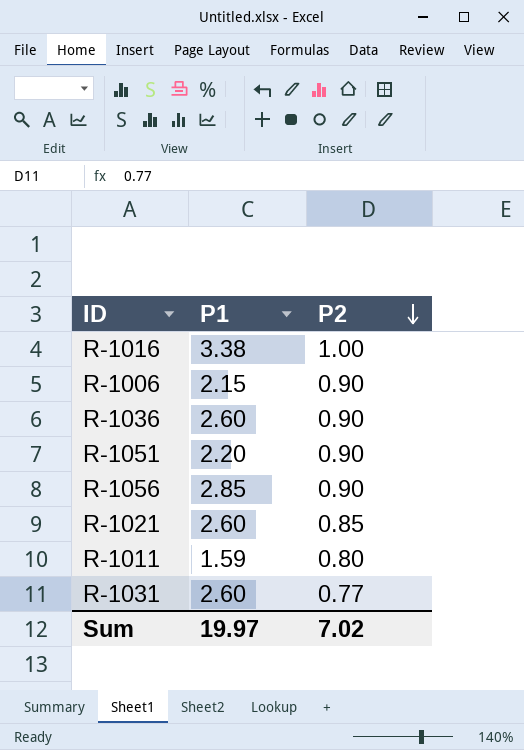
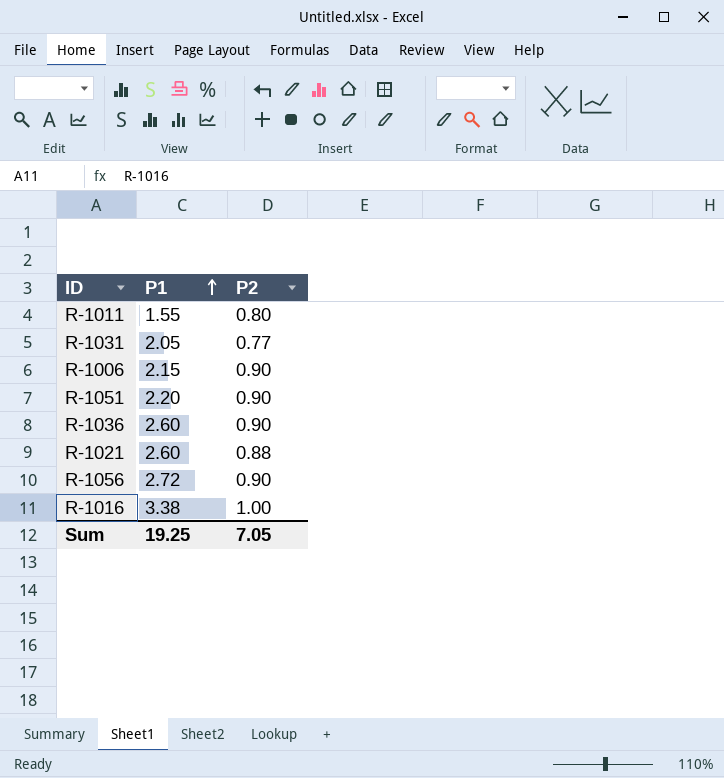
row order: P2 descending -> P1 ascending
R-1011 | P1: 1.59 -> 1.55
R-1031 | P1: 2.60 -> 2.05
R-1021 | P2: 0.85 -> 0.88
R-1056 | P1: 2.85 -> 2.72
Sum | P1: 19.97 -> 19.25
Sum | P2: 7.02 -> 7.05

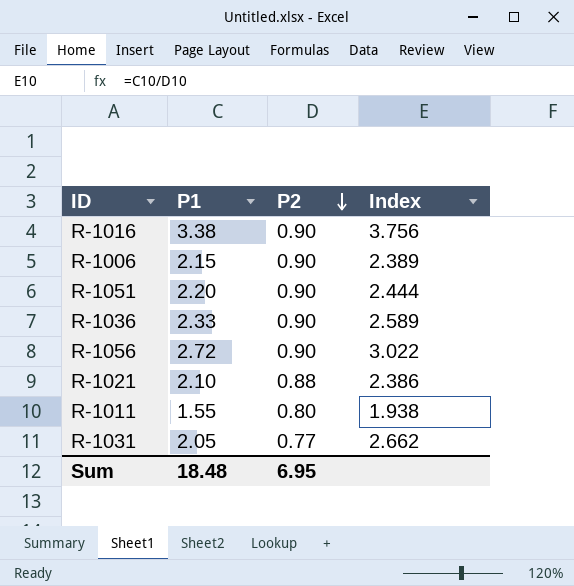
row order: P1 ascending -> P2 descending
column Index | formula: none -> [P1] / [P2]
R-1016 | P2: 1.00 -> 0.90
R-1036 | P1: 2.60 -> 2.33
R-1021 | P1: 2.60 -> 2.10
Sum | P1: 19.25 -> 18.48
Sum | P2: 7.05 -> 6.95

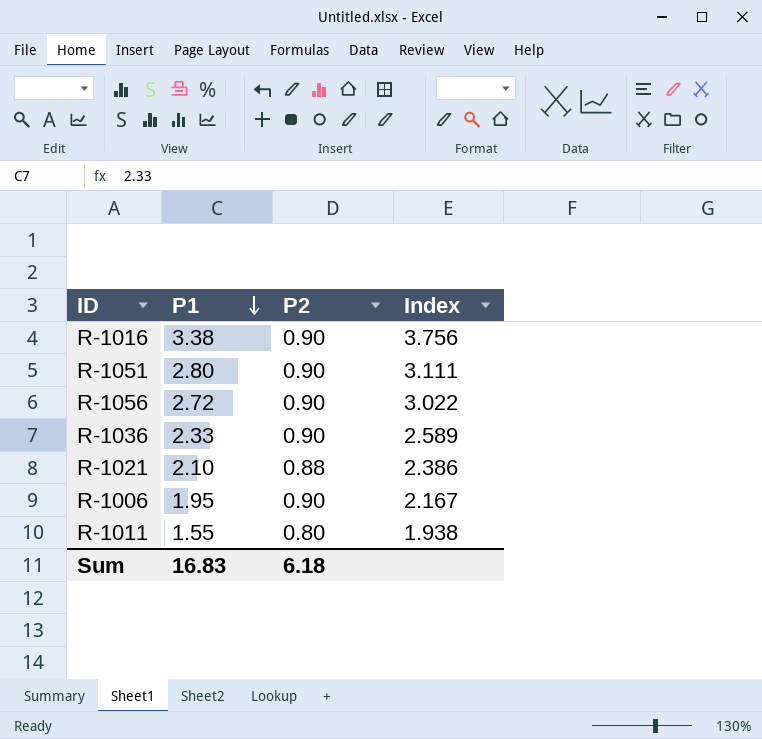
row order: P2 descending -> P1 descending
row R-1031: 2.05 | 0.77 | 2.662 -> none
R-1051 | P1: 2.20 -> 2.80
R-1051 | Index: 2.444 -> 3.111
R-1006 | P1: 2.15 -> 1.95
R-1006 | Index: 2.389 -> 2.167
Sum | P1: 18.48 -> 16.83
Sum | P2: 6.95 -> 6.18

